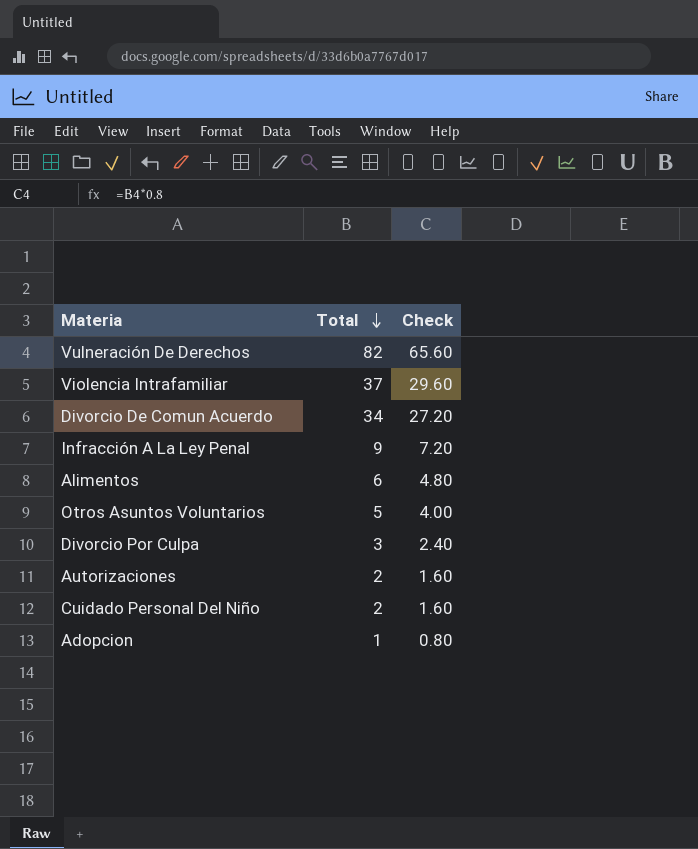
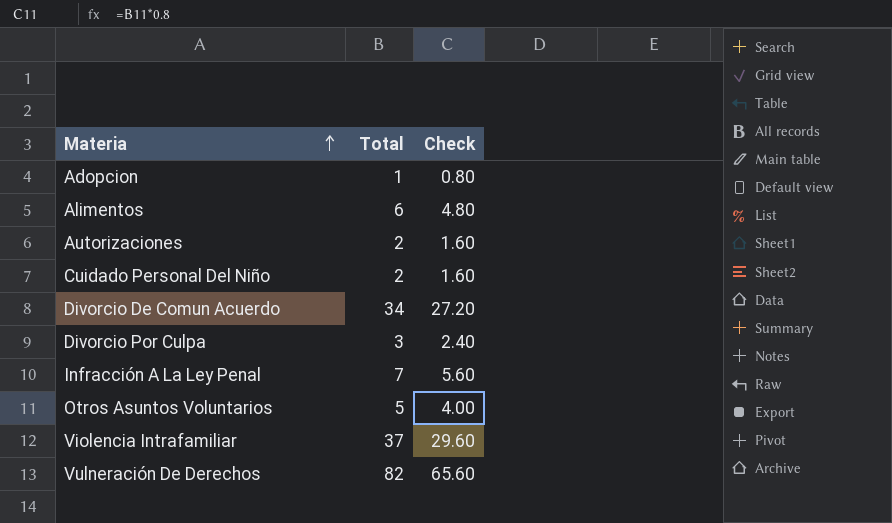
row order: Total descending -> Materia ascending
Infracción A La Ley Penal | Total: 9 -> 7
Infracción A La Ley Penal | Check: 7.20 -> 5.60

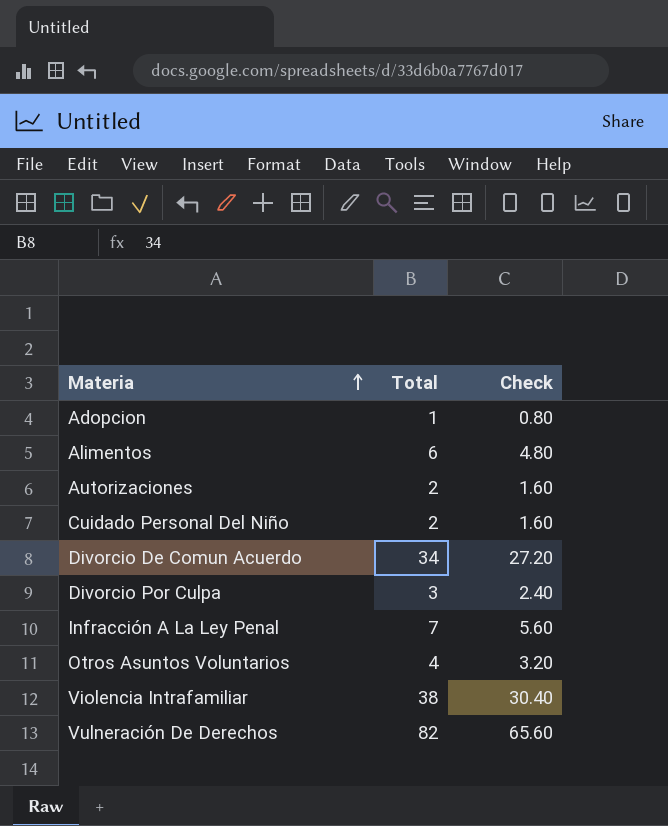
Otros Asuntos Voluntarios | Total: 5 -> 4
Otros Asuntos Voluntarios | Check: 4.00 -> 3.20
Violencia Intrafamiliar | Total: 37 -> 38
Violencia Intrafamiliar | Check: 29.60 -> 30.40

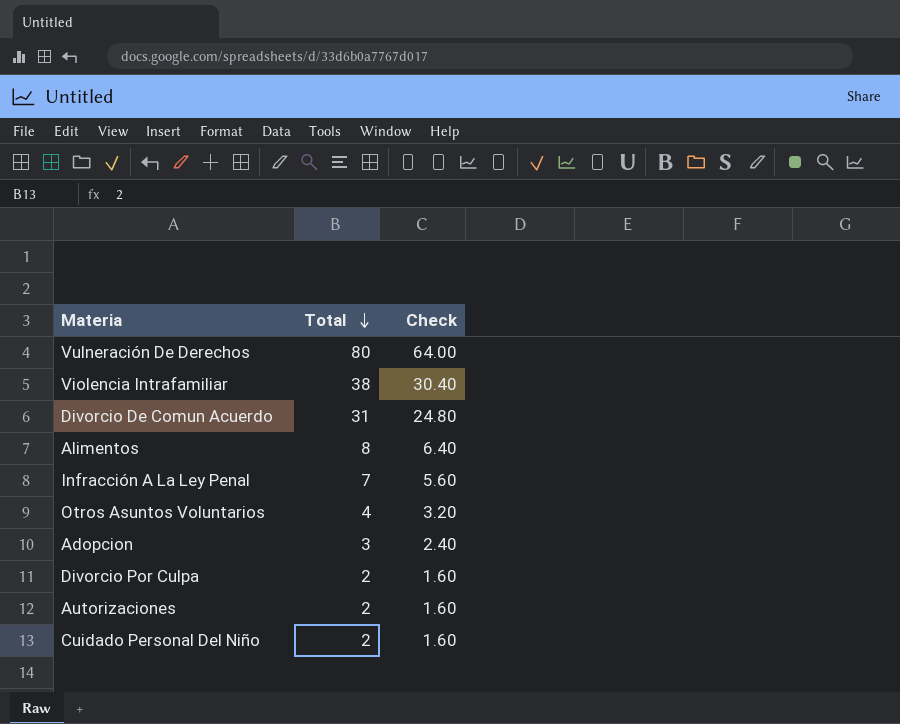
row order: Materia ascending -> Total descending
Vulneración De Derechos | Total: 82 -> 80
Vulneración De Derechos | Check: 65.60 -> 64.00
Divorcio De Comun Acuerdo | Total: 34 -> 31
Divorcio De Comun Acuerdo | Check: 27.20 -> 24.80
Alimentos | Total: 6 -> 8
Alimentos | Check: 4.80 -> 6.40
Adopcion | Total: 1 -> 3
Adopcion | Check: 0.80 -> 2.40
Divorcio Por Culpa | Total: 3 -> 2
Divorcio Por Culpa | Check: 2.40 -> 1.60

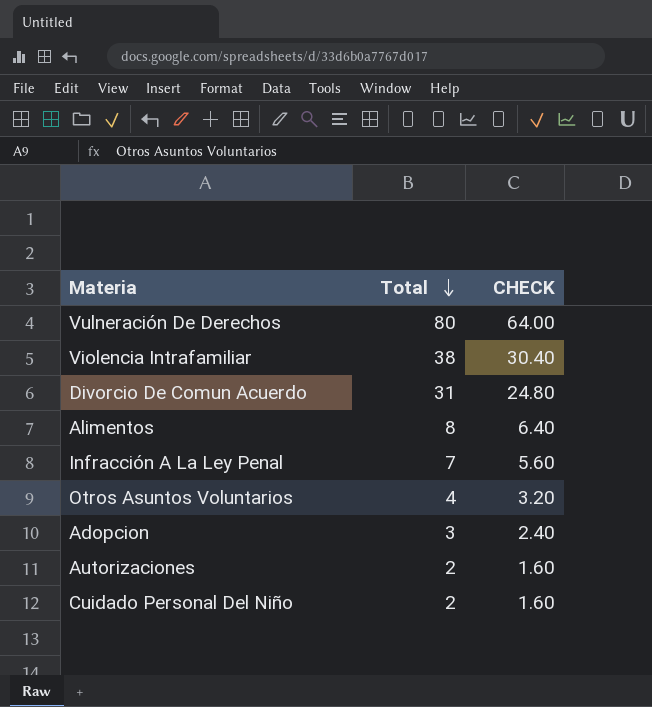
column name: Check -> CHECK
row Divorcio Por Culpa: 2 | 1.60 -> none

